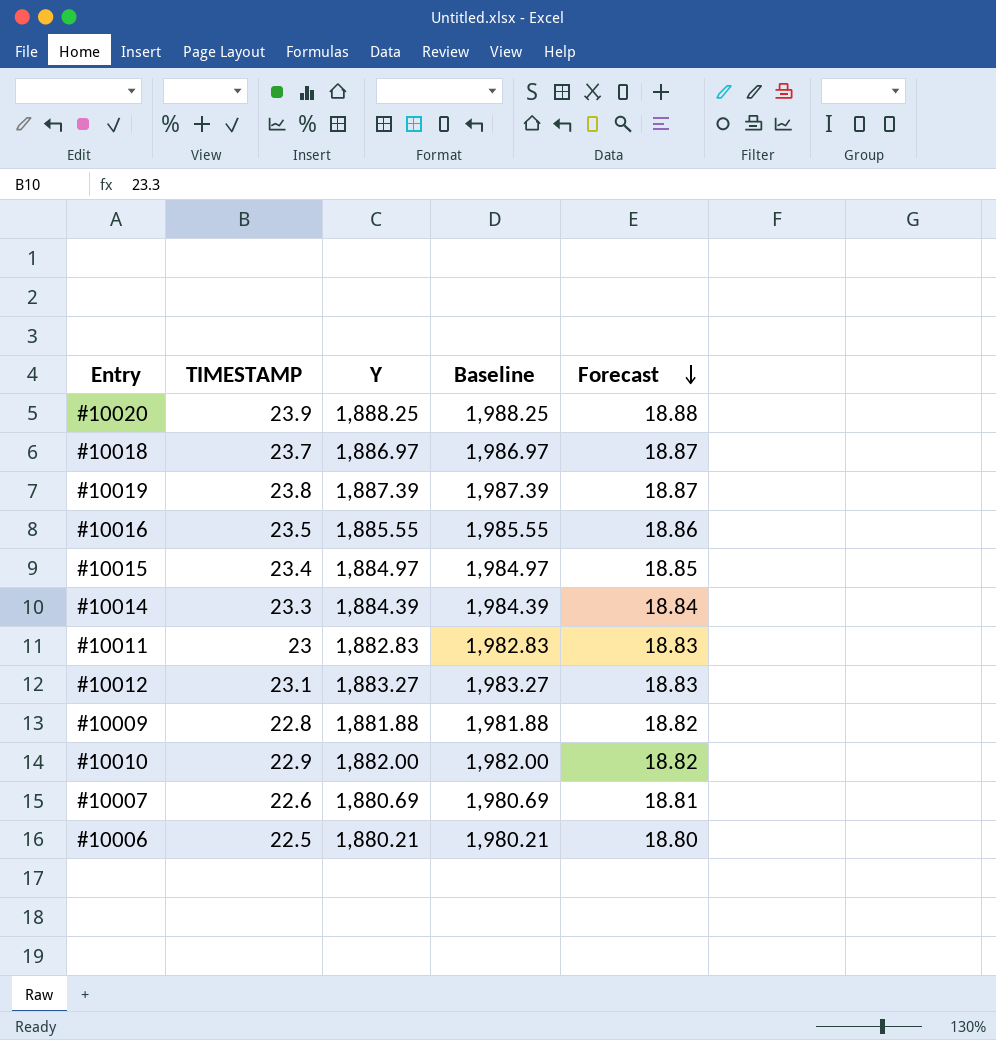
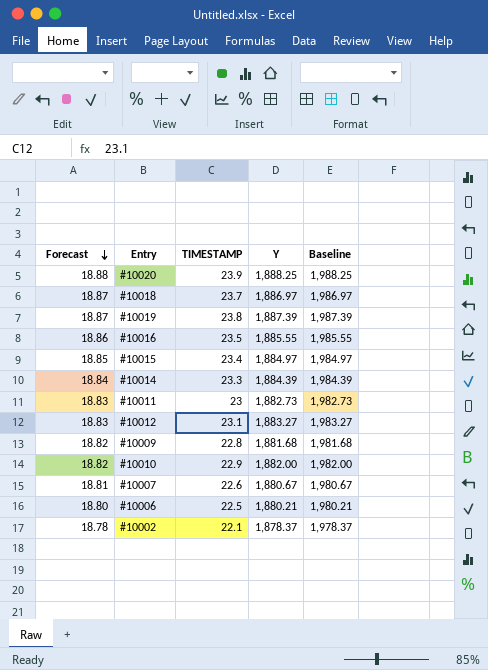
column Forecast | position: 5 -> 1
#10011 | Y: 1,882.83 -> 1,882.73
#10011 | Baseline: 1,982.83 -> 1,982.73
#10009 | Y: 1,881.88 -> 1,881.68
#10009 | Baseline: 1,981.88 -> 1,981.68
#10007 | Y: 1,880.69 -> 1,880.67
#10007 | Baseline: 1,980.69 -> 1,980.67
row #10002: none -> 18.78 | 22.1 | 1,878.37 | 1,978.37

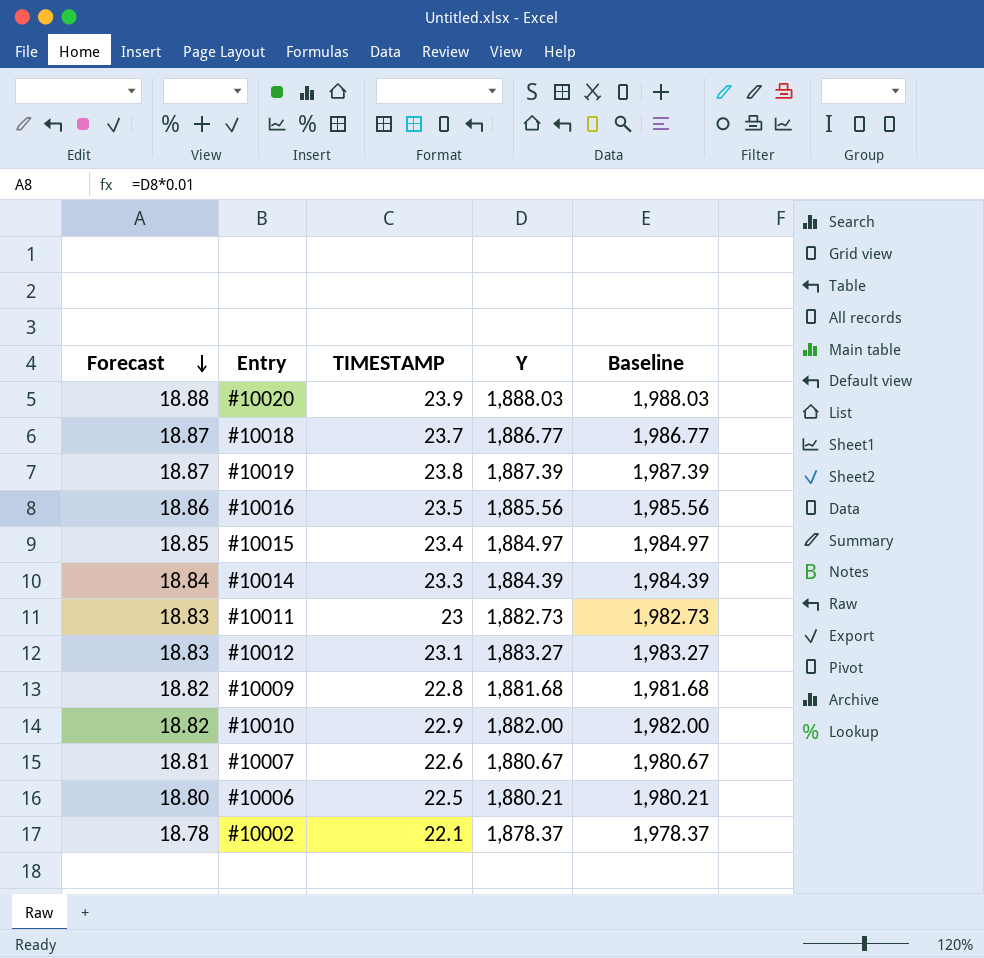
#10020 | Y: 1,888.25 -> 1,888.03
#10020 | Baseline: 1,988.25 -> 1,988.03
#10018 | Y: 1,886.97 -> 1,886.77
#10018 | Baseline: 1,986.97 -> 1,986.77
#10016 | Y: 1,885.55 -> 1,885.56
#10016 | Baseline: 1,985.55 -> 1,985.56

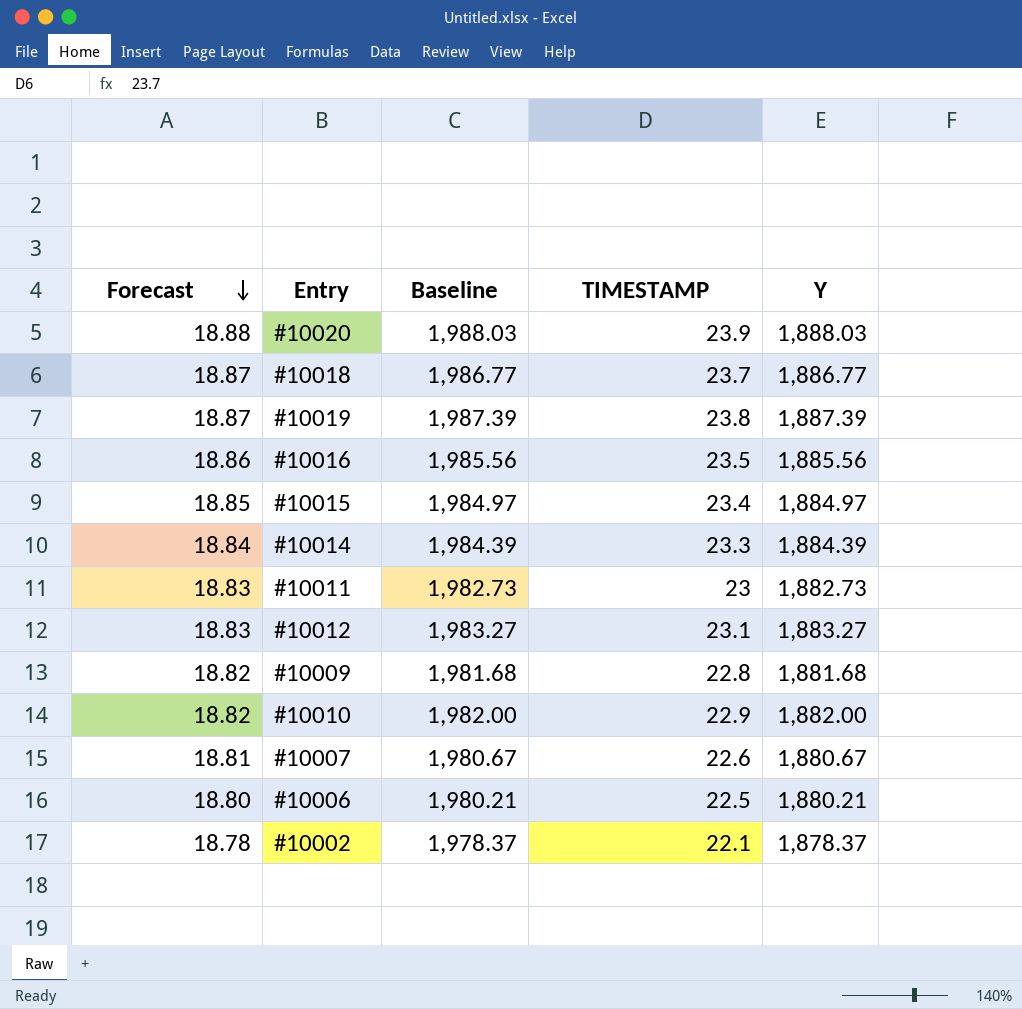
column Baseline | position: 5 -> 3

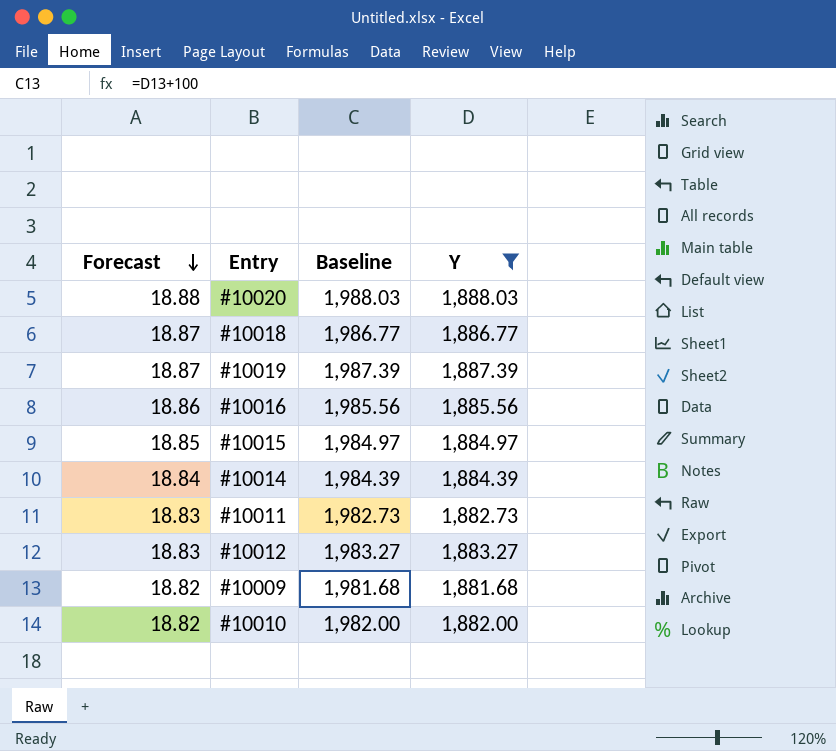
filter: none -> Y >= 1,881.68
column TIMESTAMP | position: 4 -> none

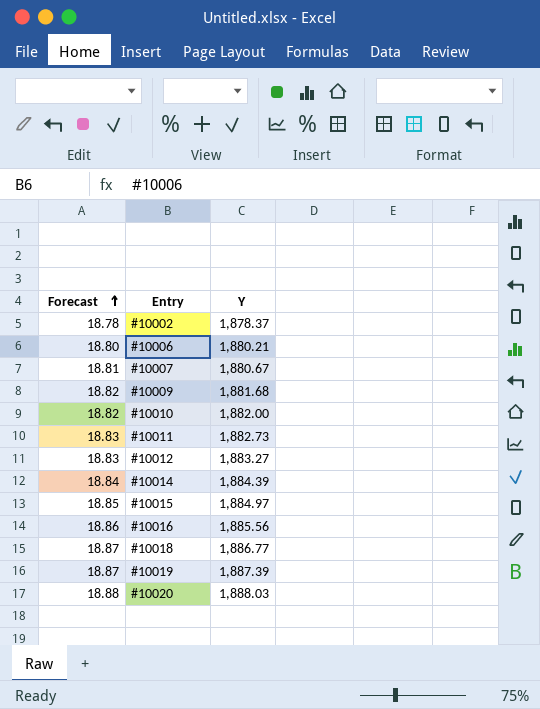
filter: Y >= 1,881.68 -> none
row order: Forecast descending -> Forecast ascending
column Baseline | formula: [Y] + 100 -> none

